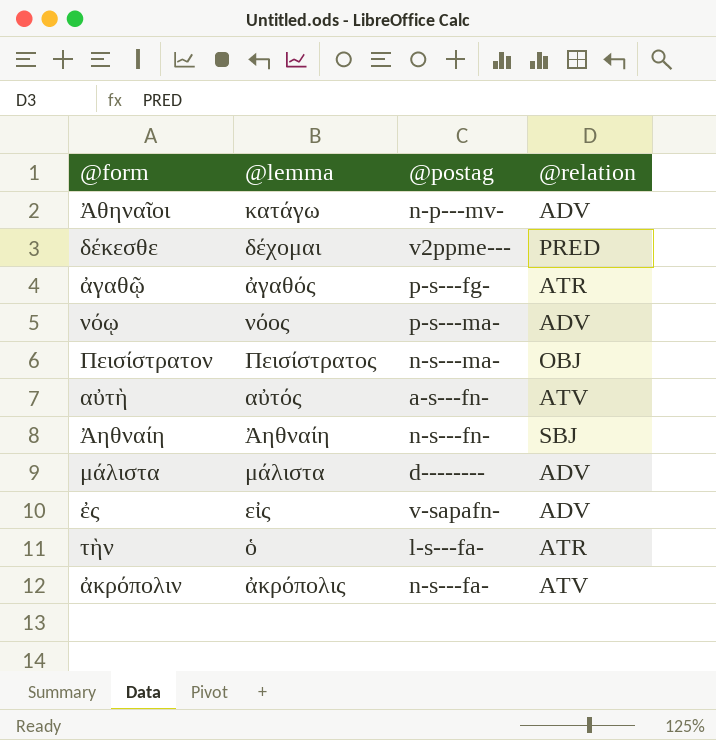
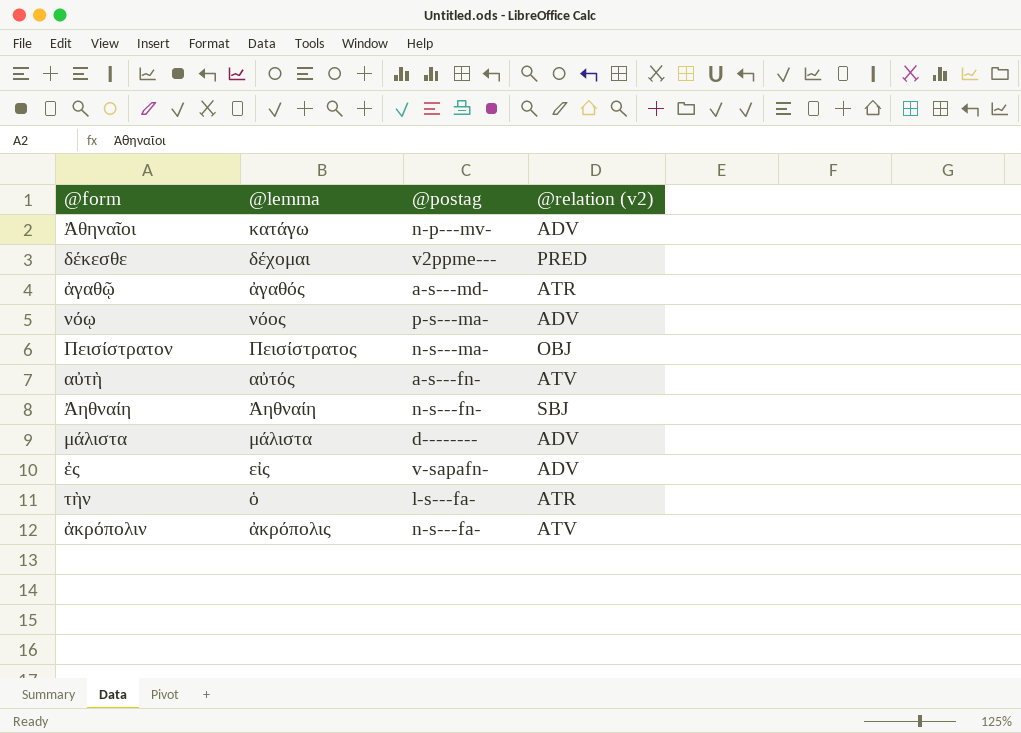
column name: @relation -> @relation (v2)
ἀγαθῷ | @postag: p-s---fg- -> a-s---md-

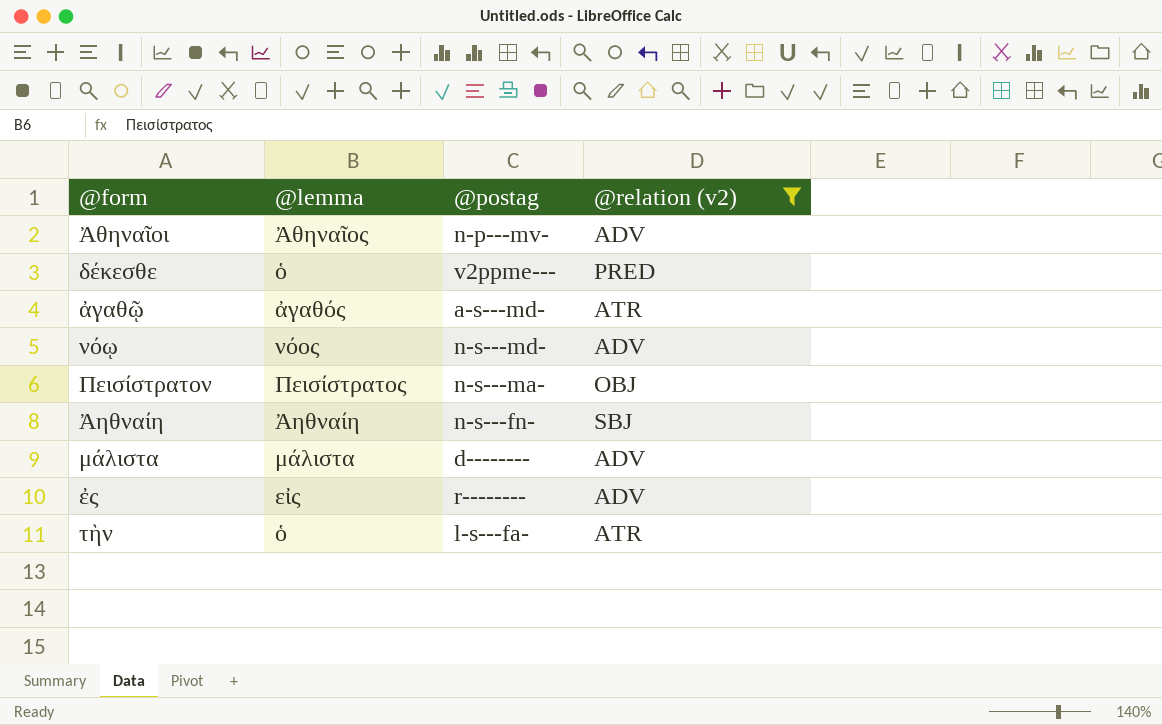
filter: none -> @relation (v2) != ATV
Ἀθηναῖοι | @lemma: κατάγω -> Ἀθηναῖος
δέκεσθε | @lemma: δέχομαι -> ὁ
νόῳ | @postag: p-s---ma- -> n-s---md-
ἐς | @postag: v-sapafn- -> r--------

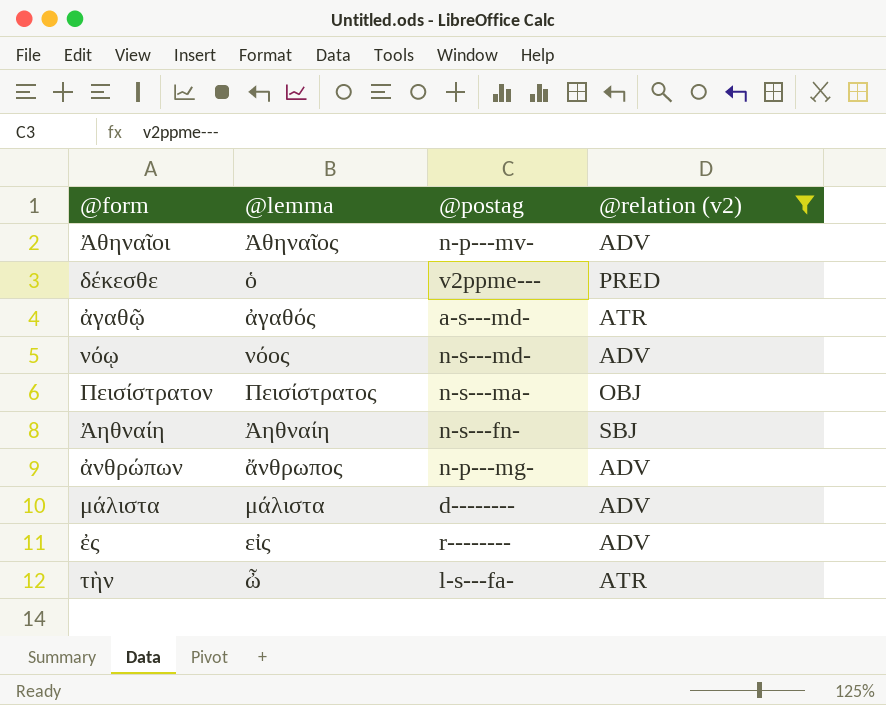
row ἀνθρώπων: none -> ἄνθρωπος | n-p---mg- | ADV
τὴν | @lemma: ὁ -> ὦ

